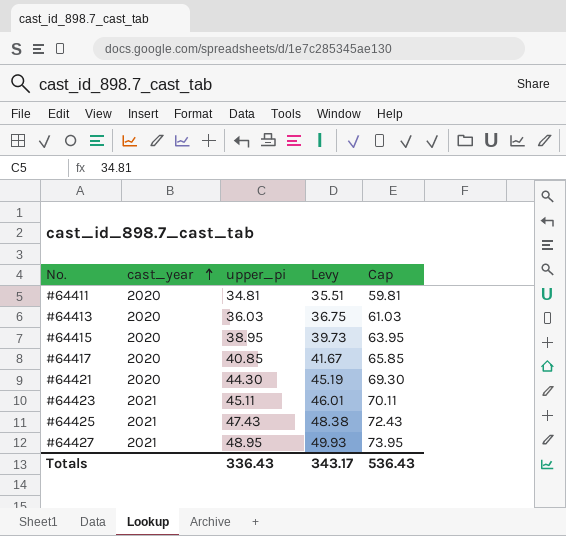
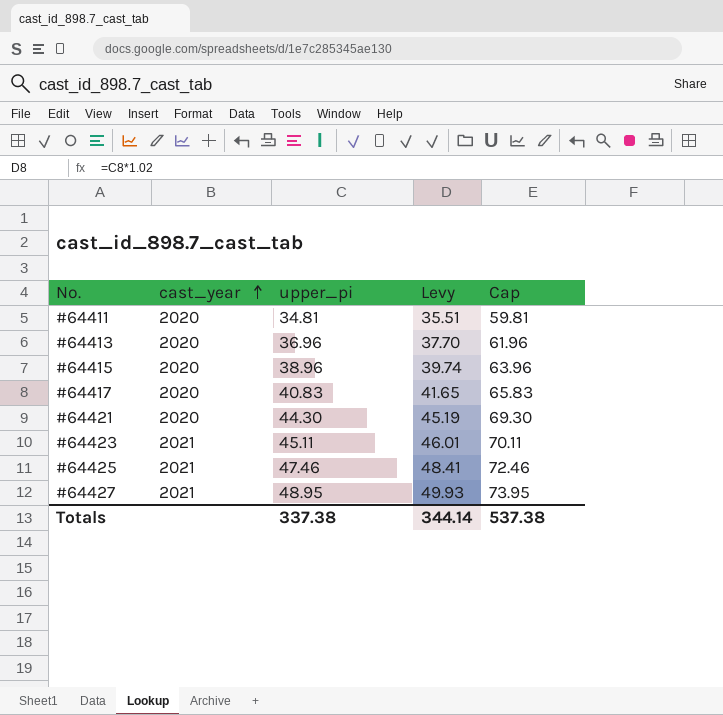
#64413 | upper_pi: 36.03 -> 36.96
#64413 | Levy: 36.75 -> 37.70
#64413 | Cap: 61.03 -> 61.96
#64415 | upper_pi: 38.95 -> 38.96
#64415 | Levy: 39.73 -> 39.74
#64415 | Cap: 63.95 -> 63.96
#64417 | upper_pi: 40.85 -> 40.83
#64417 | Levy: 41.67 -> 41.65
#64417 | Cap: 65.85 -> 65.83
#64425 | upper_pi: 47.43 -> 47.46
#64425 | Levy: 48.38 -> 48.41
#64425 | Cap: 72.43 -> 72.46
Totals | upper_pi: 336.43 -> 337.38
Totals | Levy: 343.17 -> 344.14
Totals | Cap: 536.43 -> 537.38

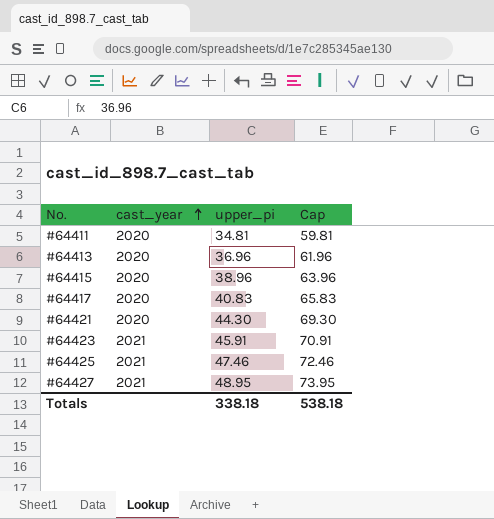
column Levy | formula: [upper_pi] * 1.02 -> none
#64423 | upper_pi: 45.11 -> 45.91
#64423 | Cap: 70.11 -> 70.91
Totals | upper_pi: 337.38 -> 338.18
Totals | Cap: 537.38 -> 538.18

